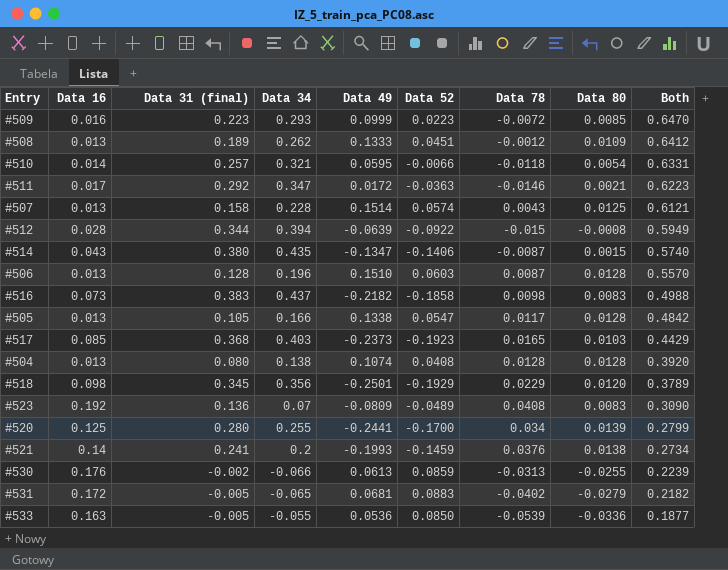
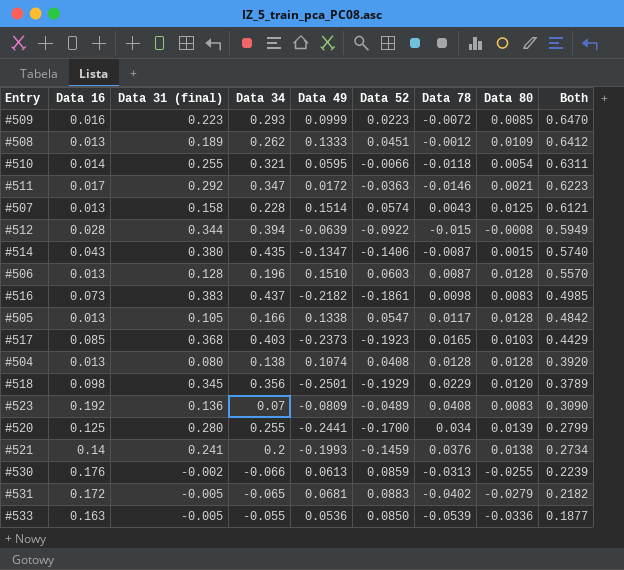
#510 | Data 31 (final): 0.257 -> 0.255
#510 | Both: 0.6331 -> 0.6311
#516 | Data 52: -0.1858 -> -0.1861
#516 | Both: 0.4988 -> 0.4985

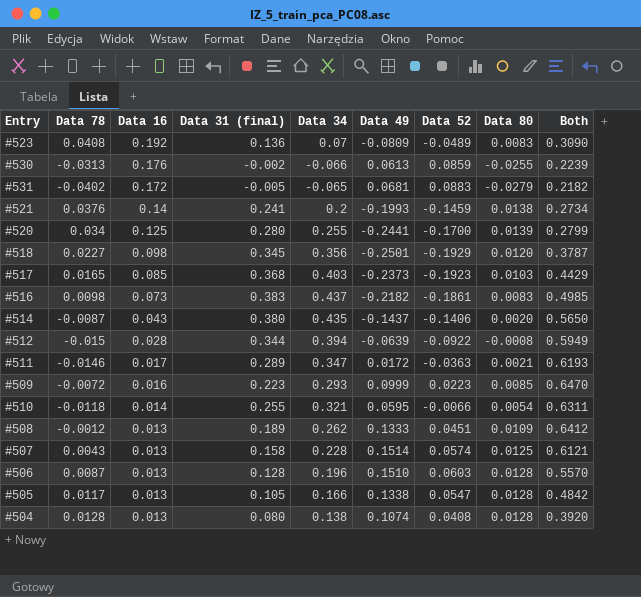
row order: Both descending -> Data 16 descending
column Data 78 | position: 7 -> 2
row #533: 0.163 | -0.005 | -0.055 | 0.0536 | 0.0850 | -0.0539 | -0.0336 | 0.1877 -> none
#518 | Data 78: 0.0229 -> 0.0227
#518 | Both: 0.3789 -> 0.3787
#514 | Data 49: -0.1347 -> -0.1437
#514 | Data 80: 0.0015 -> 0.0020
#514 | Both: 0.5740 -> 0.5650
#511 | Data 31 (final): 0.292 -> 0.289
#511 | Both: 0.6223 -> 0.6193

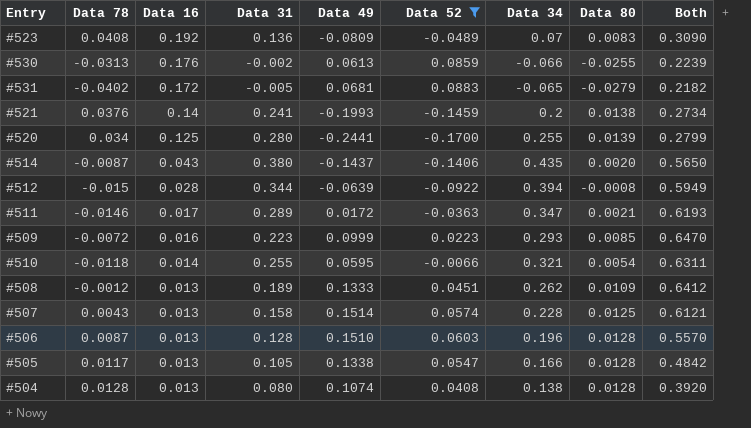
filter: none -> Data 52 >= -0.1700
column name: Data 31 (final) -> Data 31
column Data 34 | position: 5 -> 7

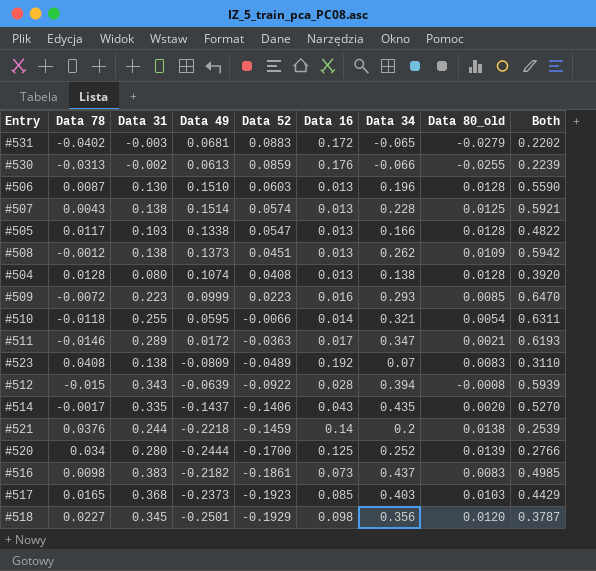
filter: Data 52 >= -0.1700 -> none
row order: Data 16 descending -> Data 52 descending
column Data 16 | position: 3 -> 6
column name: Data 80 -> Data 80_old
#531 | Data 31: -0.005 -> -0.003
#531 | Both: 0.2182 -> 0.2202
#506 | Data 31: 0.128 -> 0.130
#506 | Both: 0.5570 -> 0.5590
#507 | Data 31: 0.158 -> 0.138
#507 | Both: 0.6121 -> 0.5921
#505 | Data 31: 0.105 -> 0.103
#505 | Both: 0.4842 -> 0.4822
#508 | Data 31: 0.189 -> 0.138
#508 | Data 49: 0.1333 -> 0.1373
#508 | Both: 0.6412 -> 0.5942
#523 | Data 31: 0.136 -> 0.138
#523 | Both: 0.3090 -> 0.3110
#512 | Data 31: 0.344 -> 0.343
#512 | Both: 0.5949 -> 0.5939
#514 | Data 78: -0.0087 -> -0.0017
#514 | Data 31: 0.380 -> 0.335
#514 | Both: 0.5650 -> 0.5270
#521 | Data 31: 0.241 -> 0.244
#521 | Data 49: -0.1993 -> -0.2218
#521 | Both: 0.2734 -> 0.2539
#520 | Data 49: -0.2441 -> -0.2444
#520 | Data 34: 0.255 -> 0.252
#520 | Both: 0.2799 -> 0.2766

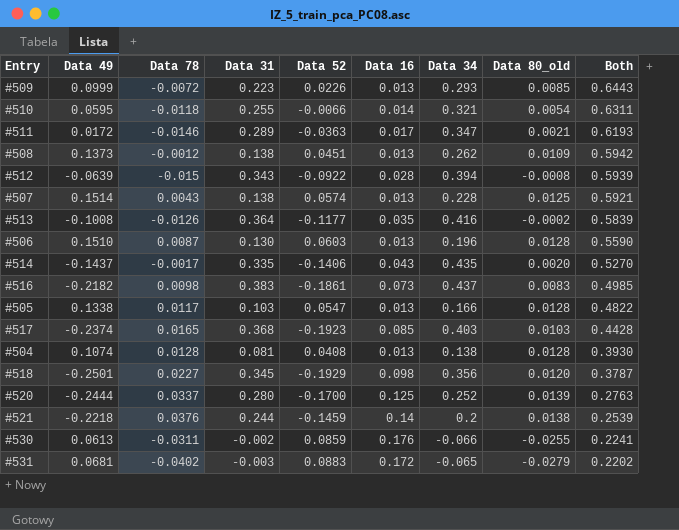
row order: Data 52 descending -> Both descending
column Data 49 | position: 4 -> 2
row #523: 0.0408 | 0.138 | -0.0809 | -0.0489 | 0.192 | 0.07 | 0.0083 | 0.3110 -> none
#509 | Data 52: 0.0223 -> 0.0226
#509 | Data 16: 0.016 -> 0.013
#509 | Both: 0.6470 -> 0.6443
row #513: none -> -0.1008 | -0.0126 | 0.364 | -0.1177 | 0.035 | 0.416 | -0.0002 | 0.5839
#517 | Data 49: -0.2373 -> -0.2374
#517 | Both: 0.4429 -> 0.4428
#504 | Data 31: 0.080 -> 0.081
#504 | Both: 0.3920 -> 0.3930
#520 | Data 78: 0.034 -> 0.0337
#520 | Both: 0.2766 -> 0.2763
#530 | Data 78: -0.0313 -> -0.0311
#530 | Both: 0.2239 -> 0.2241

